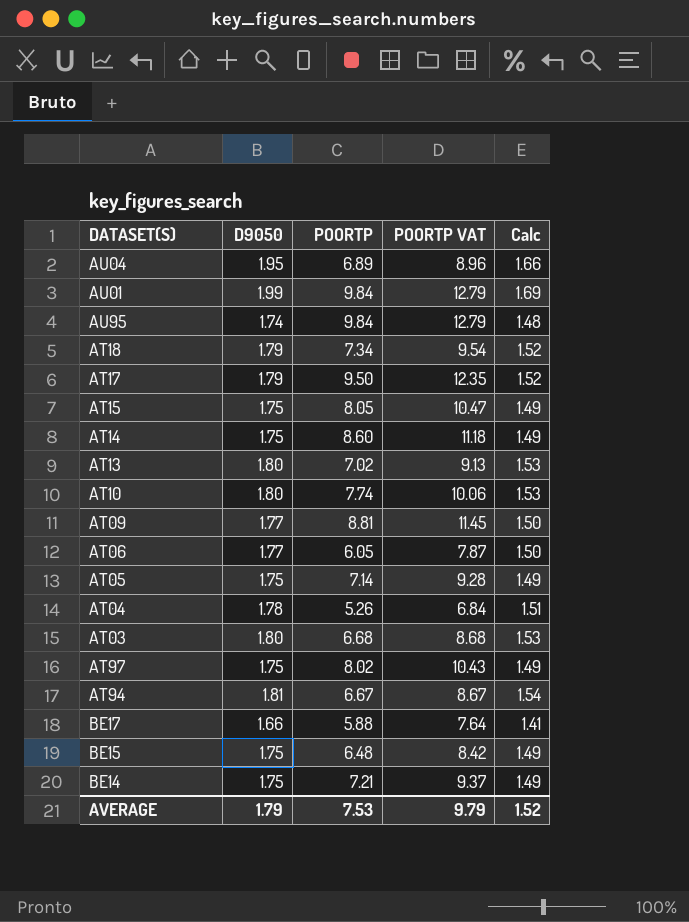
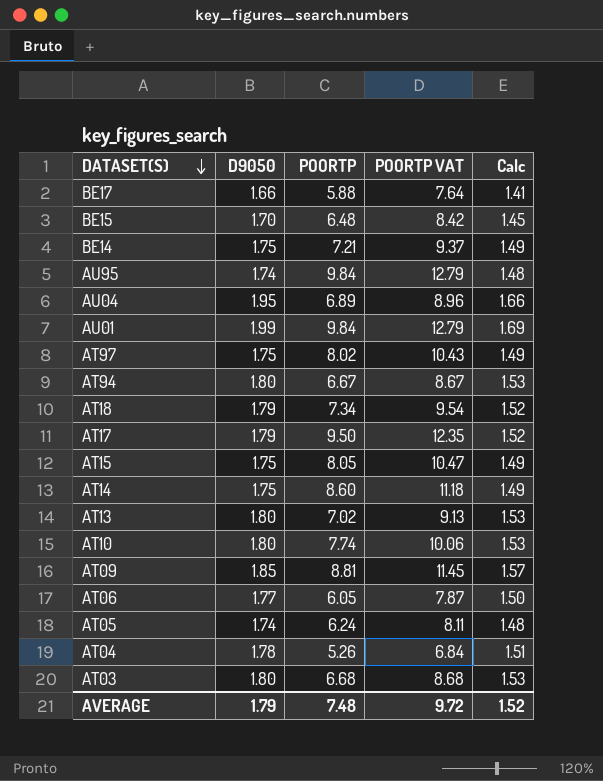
row order: none -> DATASET(S) descending
BE15 | D9050: 1.75 -> 1.70
BE15 | Calc: 1.49 -> 1.45
AT94 | D9050: 1.81 -> 1.80
AT94 | Calc: 1.54 -> 1.53
AT09 | D9050: 1.77 -> 1.85
AT09 | Calc: 1.50 -> 1.57
AT05 | D9050: 1.75 -> 1.74
AT05 | POORTP: 7.14 -> 6.24
AT05 | POORTP VAT: 9.28 -> 8.11
AT05 | Calc: 1.49 -> 1.48
AVERAGE | POORTP: 7.53 -> 7.48
AVERAGE | POORTP VAT: 9.79 -> 9.72

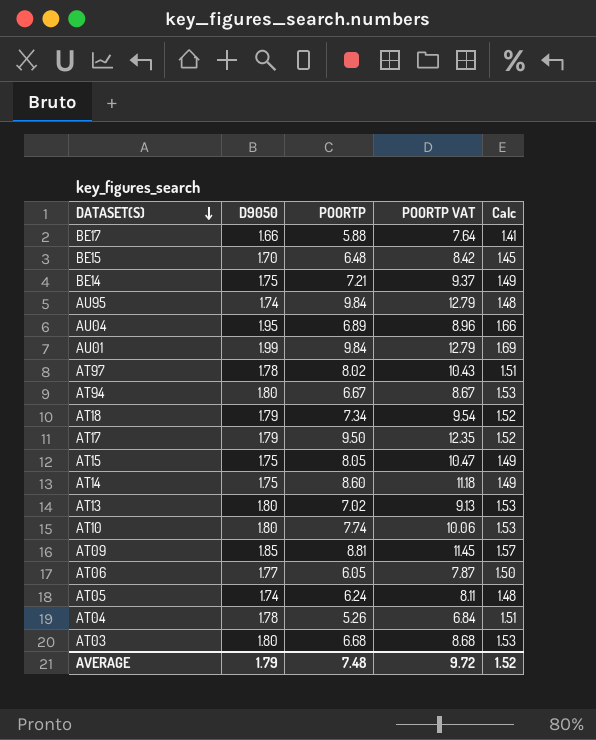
AT97 | D9050: 1.75 -> 1.78
AT97 | Calc: 1.49 -> 1.51

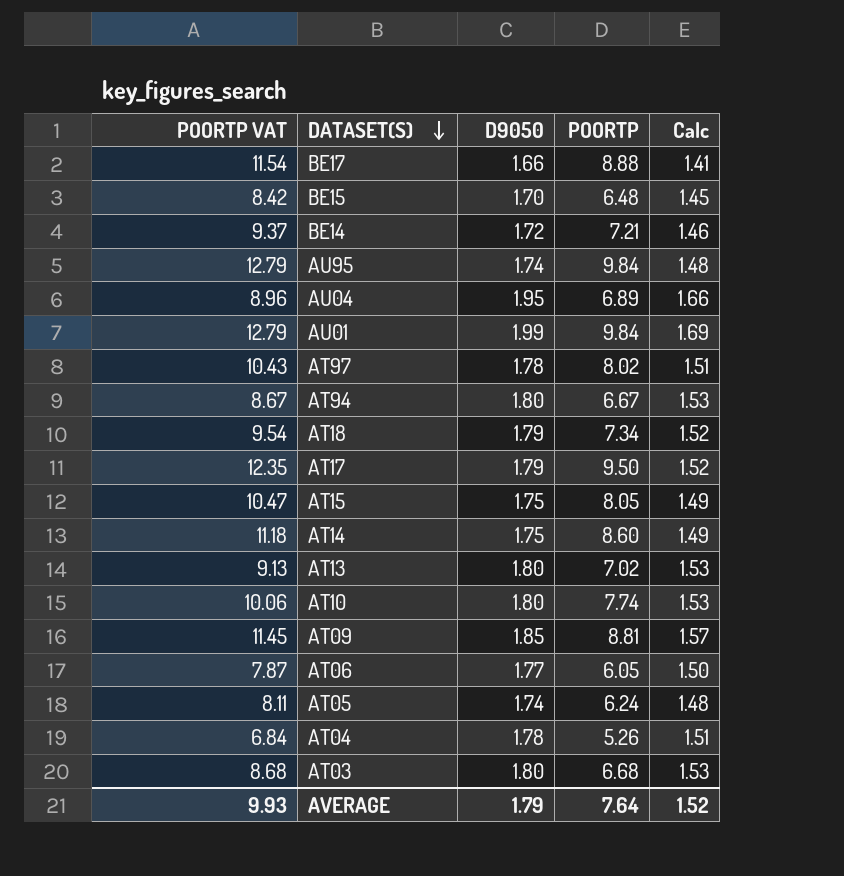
column POORTP VAT | position: 4 -> 1
BE17 | POORTP VAT: 7.64 -> 11.54
BE17 | POORTP: 5.88 -> 8.88
BE14 | D9050: 1.75 -> 1.72
BE14 | Calc: 1.49 -> 1.46
AVERAGE | POORTP VAT: 9.72 -> 9.93
AVERAGE | POORTP: 7.48 -> 7.64

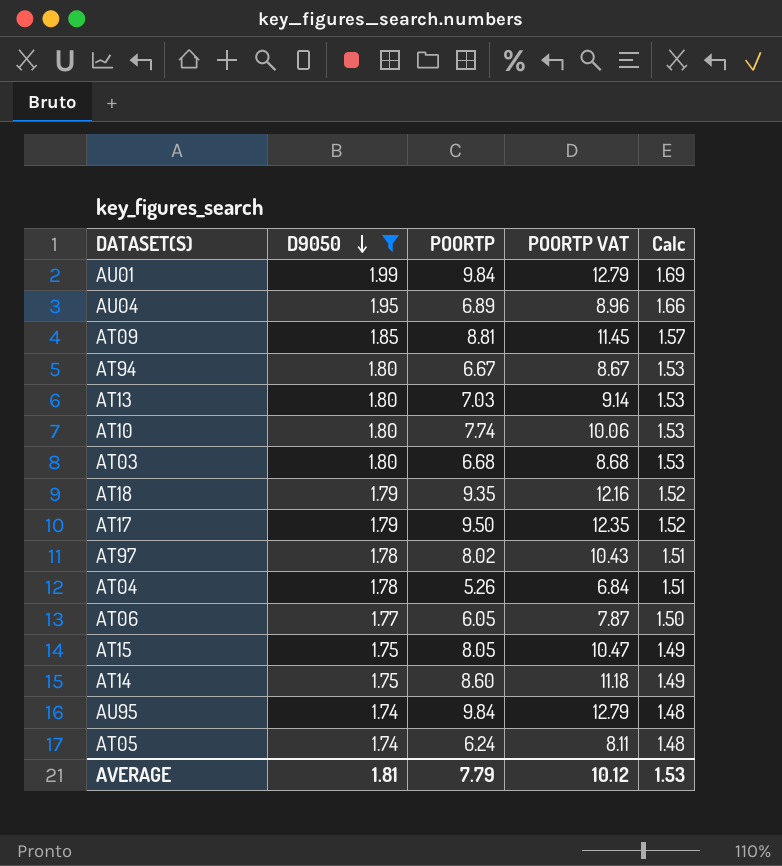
filter: none -> D9050 >= 1.74
row order: DATASET(S) descending -> D9050 descending
column POORTP VAT | position: 1 -> 4
AT13 | POORTP: 7.02 -> 7.03
AT13 | POORTP VAT: 9.13 -> 9.14
AT18 | POORTP: 7.34 -> 9.35
AT18 | POORTP VAT: 9.54 -> 12.16
AVERAGE | D9050: 1.79 -> 1.81
AVERAGE | POORTP: 7.64 -> 7.79
AVERAGE | POORTP VAT: 9.93 -> 10.12
AVERAGE | Calc: 1.52 -> 1.53

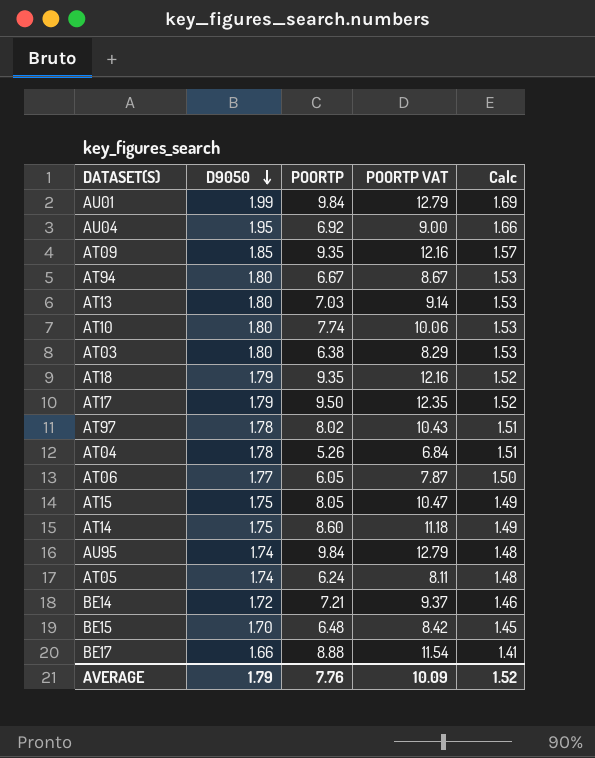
filter: D9050 >= 1.74 -> none
AU04 | POORTP: 6.89 -> 6.92
AU04 | POORTP VAT: 8.96 -> 9.00
AT09 | POORTP: 8.81 -> 9.35
AT09 | POORTP VAT: 11.45 -> 12.16
AT03 | POORTP: 6.68 -> 6.38
AT03 | POORTP VAT: 8.68 -> 8.29
AVERAGE | D9050: 1.81 -> 1.79
AVERAGE | POORTP: 7.79 -> 7.76
AVERAGE | POORTP VAT: 10.12 -> 10.09
AVERAGE | Calc: 1.53 -> 1.52

